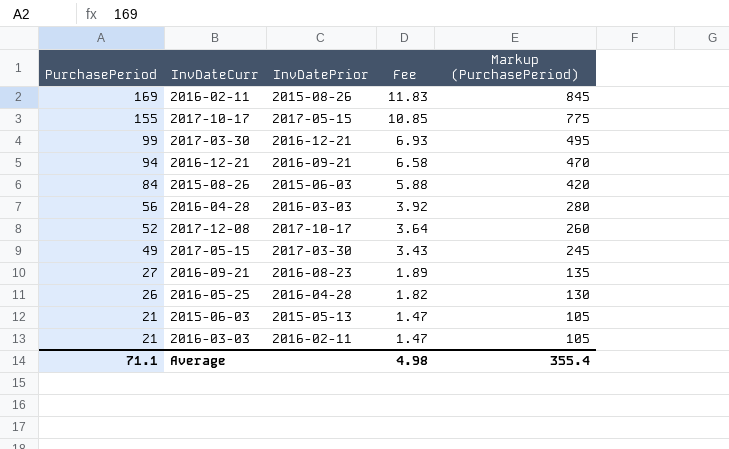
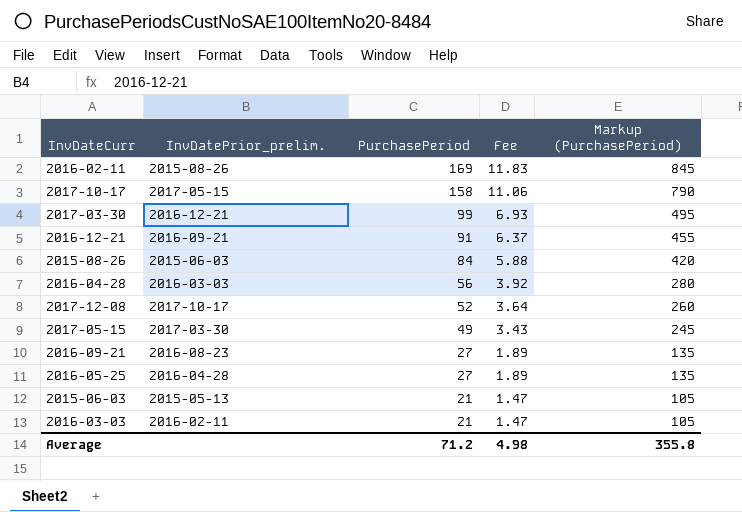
column name: InvDatePrior -> InvDatePrior_prelim.
column PurchasePeriod | position: 1 -> 3
2017-10-17 | PurchasePeriod: 155 -> 158
2017-10-17 | Fee: 10.85 -> 11.06
2017-10-17 | Markup (PurchasePeriod): 775 -> 790
2016-12-21 | PurchasePeriod: 94 -> 91
2016-12-21 | Fee: 6.58 -> 6.37
2016-12-21 | Markup (PurchasePeriod): 470 -> 455
2016-05-25 | PurchasePeriod: 26 -> 27
2016-05-25 | Fee: 1.82 -> 1.89
2016-05-25 | Markup (PurchasePeriod): 130 -> 135
Average | PurchasePeriod: 71.1 -> 71.2
Average | Markup (PurchasePeriod): 355.4 -> 355.8

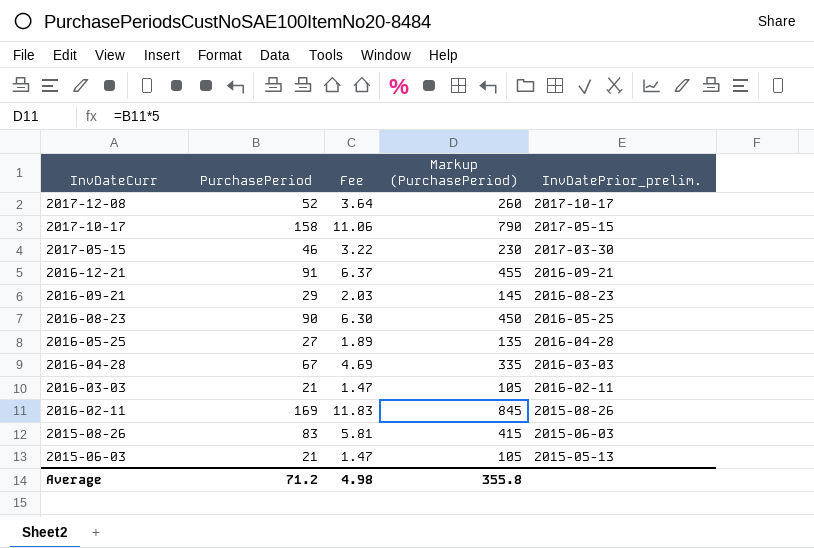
row order: PurchasePeriod descending -> InvDateCurr descending
column InvDatePrior_prelim. | position: 2 -> 5
row 2017-03-30: 2016-12-21 | 99 | 6.93 | 495 -> none
2017-05-15 | PurchasePeriod: 49 -> 46
2017-05-15 | Fee: 3.43 -> 3.22
2017-05-15 | Markup (PurchasePeriod): 245 -> 230
2016-09-21 | PurchasePeriod: 27 -> 29
2016-09-21 | Fee: 1.89 -> 2.03
2016-09-21 | Markup (PurchasePeriod): 135 -> 145
row 2016-08-23: none -> 90 | 6.30 | 450 | 2016-05-25
2016-04-28 | PurchasePeriod: 56 -> 67
2016-04-28 | Fee: 3.92 -> 4.69
2016-04-28 | Markup (PurchasePeriod): 280 -> 335
2015-08-26 | PurchasePeriod: 84 -> 83
2015-08-26 | Fee: 5.88 -> 5.81
2015-08-26 | Markup (PurchasePeriod): 420 -> 415

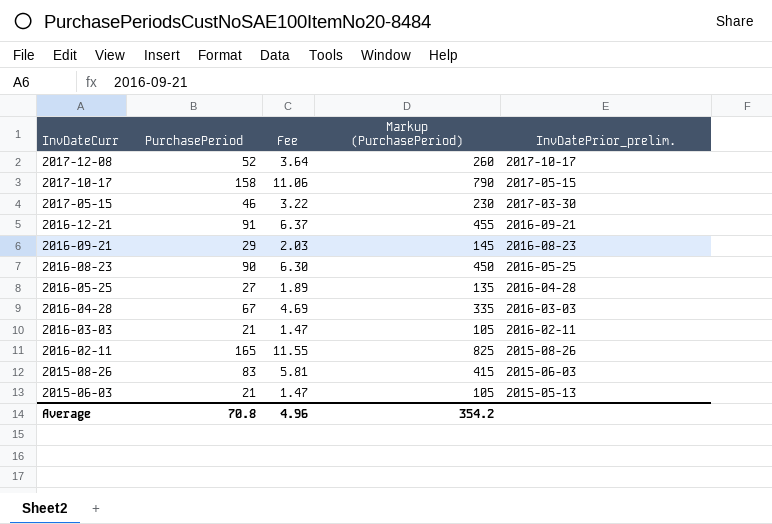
2016-02-11 | PurchasePeriod: 169 -> 165
2016-02-11 | Fee: 11.83 -> 11.55
2016-02-11 | Markup (PurchasePeriod): 845 -> 825
Average | PurchasePeriod: 71.2 -> 70.8
Average | Fee: 4.98 -> 4.96
Average | Markup (PurchasePeriod): 355.8 -> 354.2

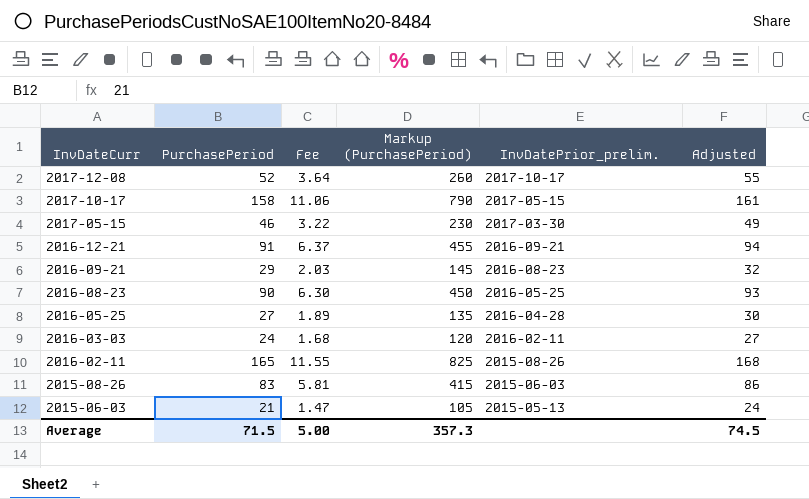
column Adjusted | formula: none -> [PurchasePeriod] + 3
row 2016-04-28: 67 | 4.69 | 335 | 2016-03-03 -> none
2016-03-03 | PurchasePeriod: 21 -> 24
2016-03-03 | Fee: 1.47 -> 1.68
2016-03-03 | Markup (PurchasePeriod): 105 -> 120
Average | PurchasePeriod: 70.8 -> 71.5
Average | Fee: 4.96 -> 5.00
Average | Markup (PurchasePeriod): 354.2 -> 357.3

